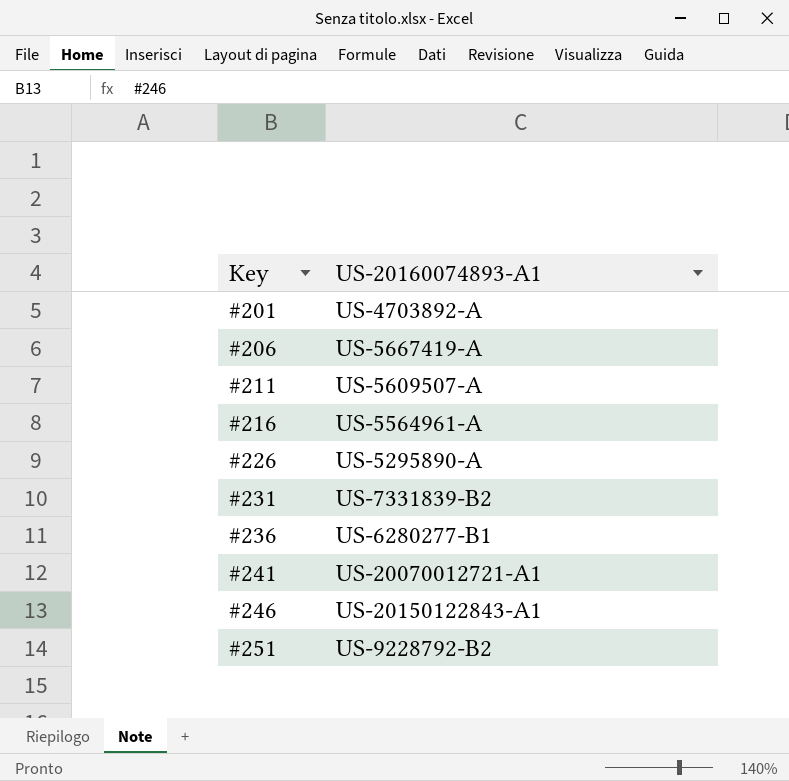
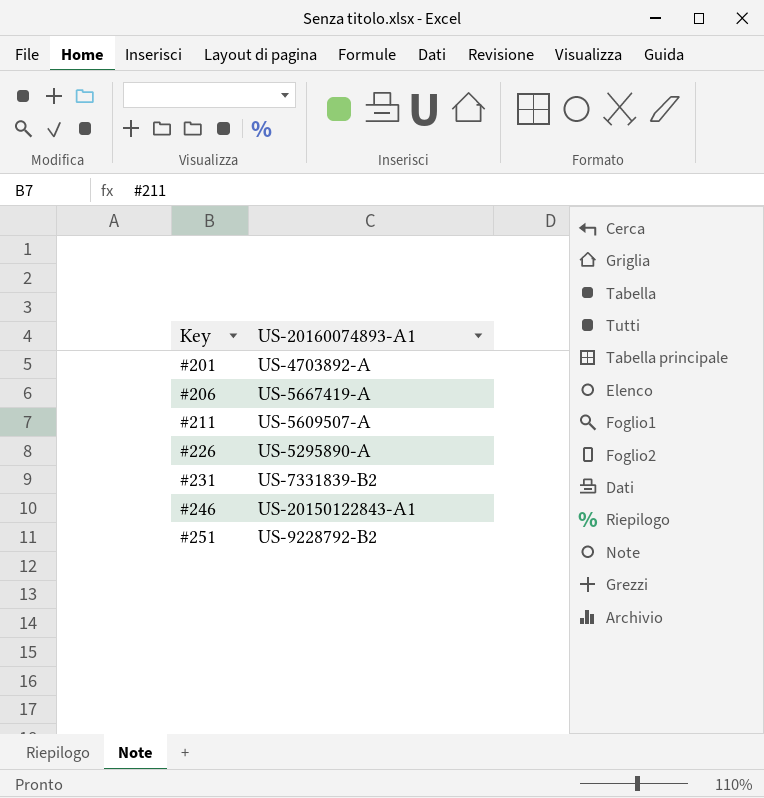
row #216: US-5564961-A -> none
row #236: US-6280277-B1 -> none
row #241: US-20070012721-A1 -> none

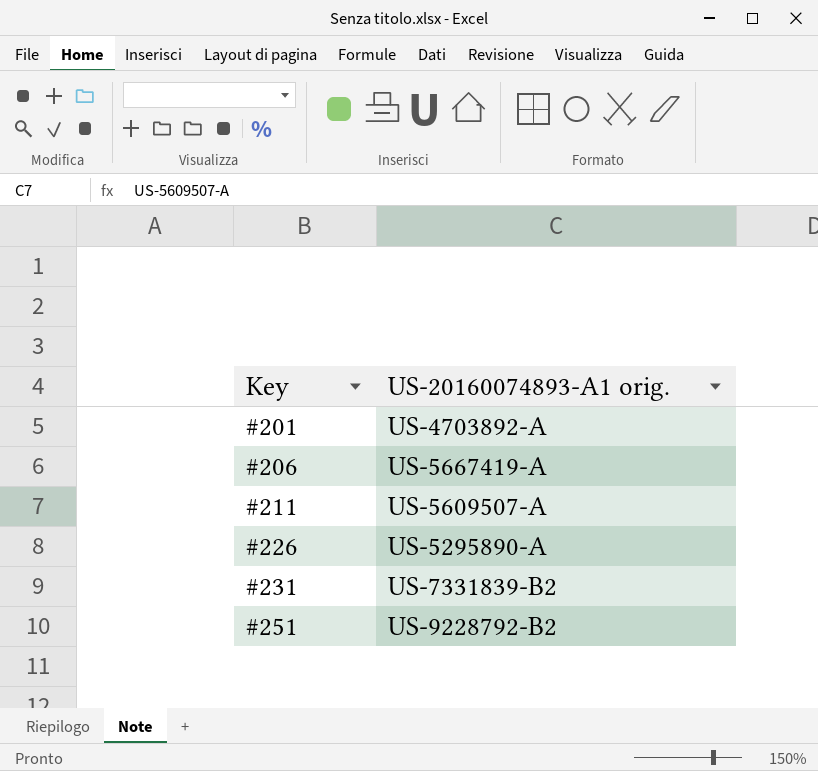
column name: US-20160074893-A1 -> US-20160074893-A1 orig.
row #246: US-20150122843-A1 -> none

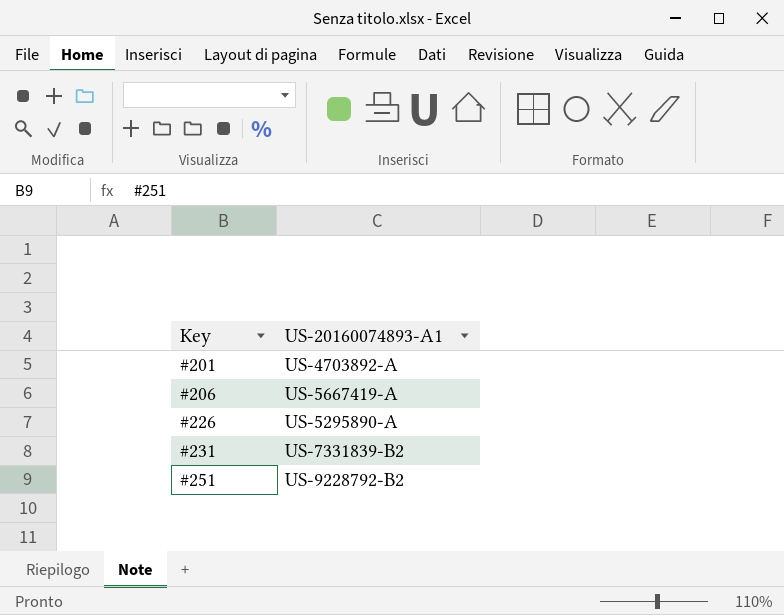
column name: US-20160074893-A1 orig. -> US-20160074893-A1
row #211: US-5609507-A -> none

